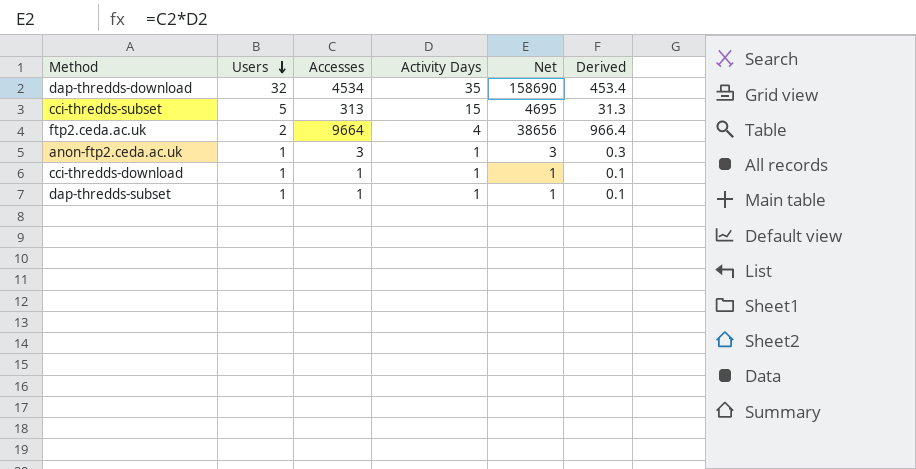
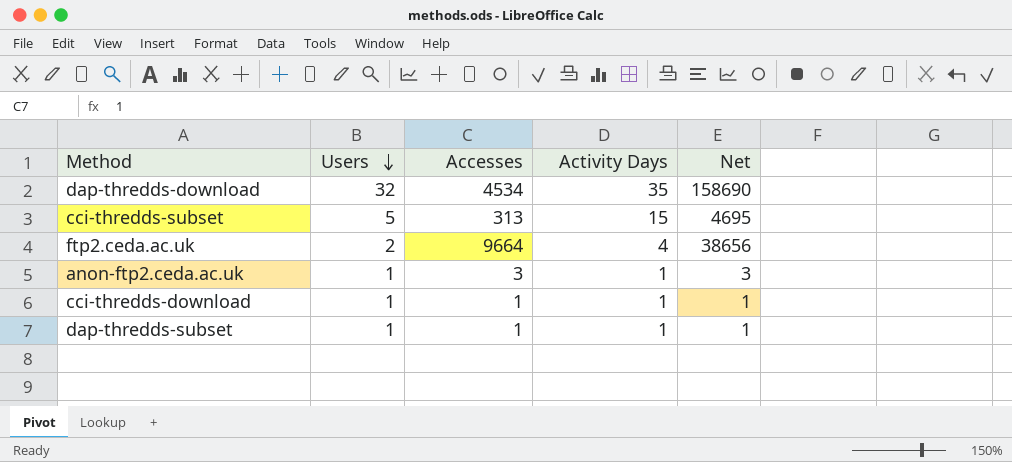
column Derived | formula: [Accesses] * 0.1 -> none

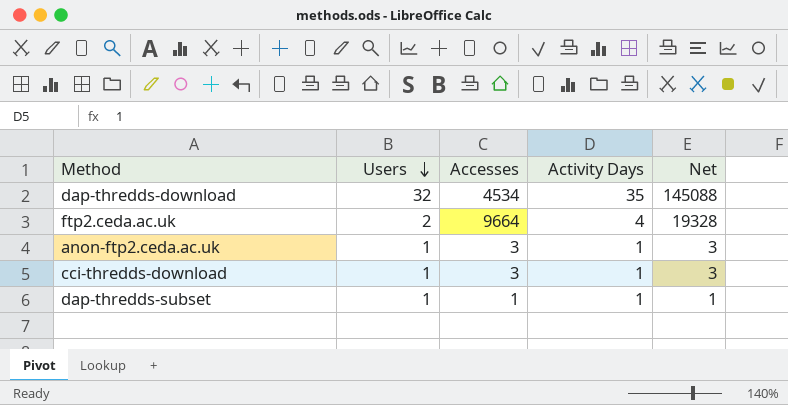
column Net | formula: [Accesses] * [Activity Days] -> [Users] * [Accesses]
row cci-thredds-subset: 5 | 313 | 15 | 4695 -> none
cci-thredds-download | Accesses: 1 -> 3

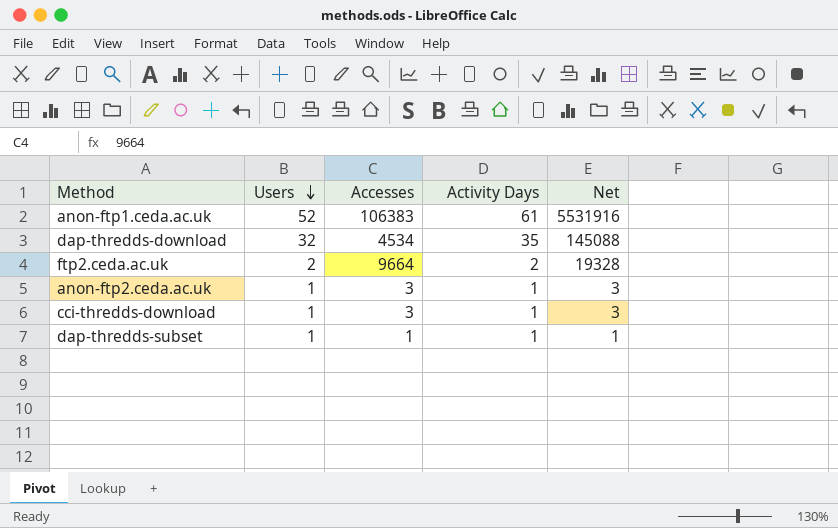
row anon-ftp1.ceda.ac.uk: none -> 52 | 106383 | 61 | 5531916
ftp2.ceda.ac.uk | Activity Days: 4 -> 2

